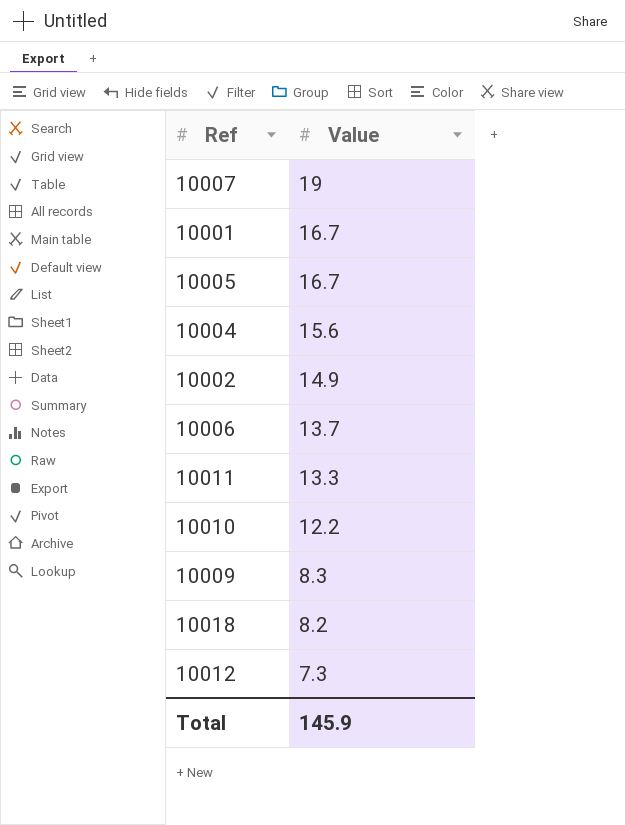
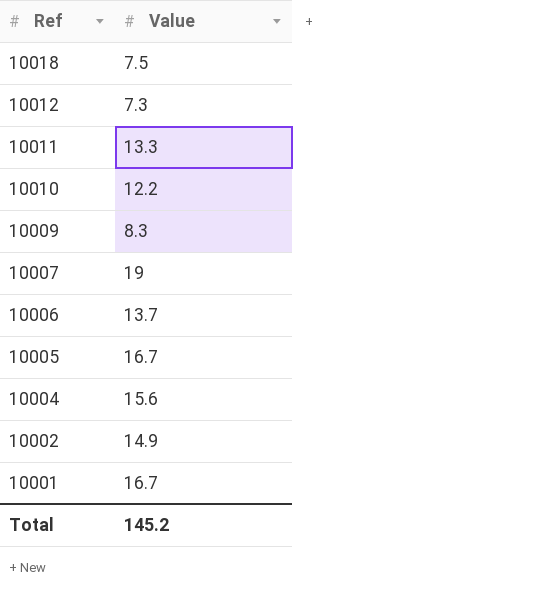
row order: Value descending -> Ref descending
10018 | Value: 8.2 -> 7.5
Total | Value: 145.9 -> 145.2

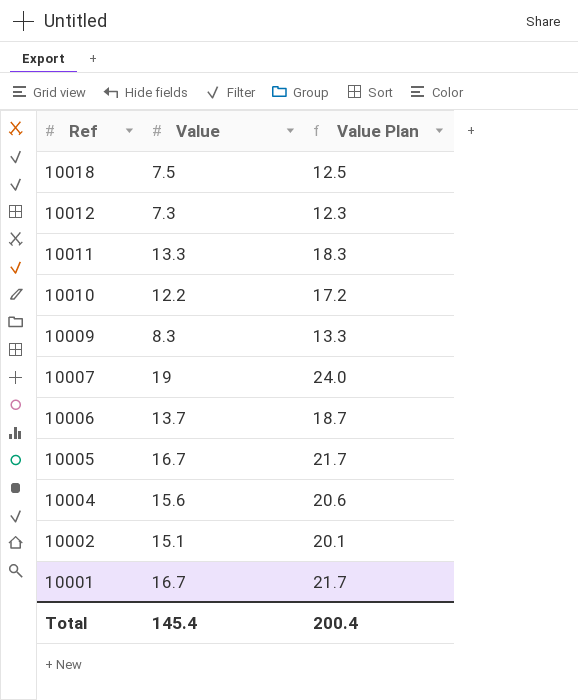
column Value Plan | formula: none -> [Value] + 5
10002 | Value: 14.9 -> 15.1
Total | Value: 145.2 -> 145.4

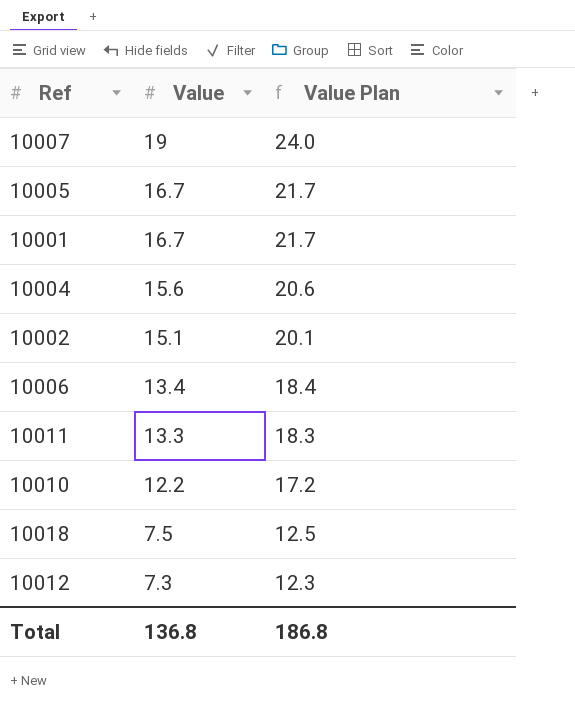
row order: Ref descending -> Value descending
row 10009: 8.3 | 13.3 -> none
10006 | Value: 13.7 -> 13.4
10006 | Value Plan: 18.7 -> 18.4
Total | Value: 145.4 -> 136.8
Total | Value Plan: 200.4 -> 186.8

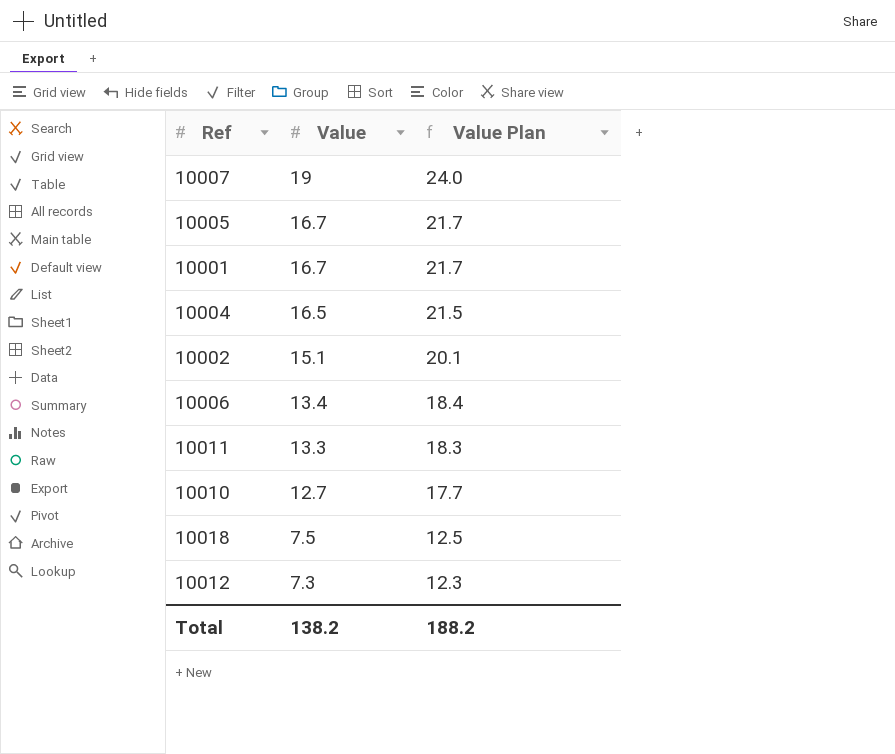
10004 | Value: 15.6 -> 16.5
10004 | Value Plan: 20.6 -> 21.5
10010 | Value: 12.2 -> 12.7
10010 | Value Plan: 17.2 -> 17.7
Total | Value: 136.8 -> 138.2
Total | Value Plan: 186.8 -> 188.2

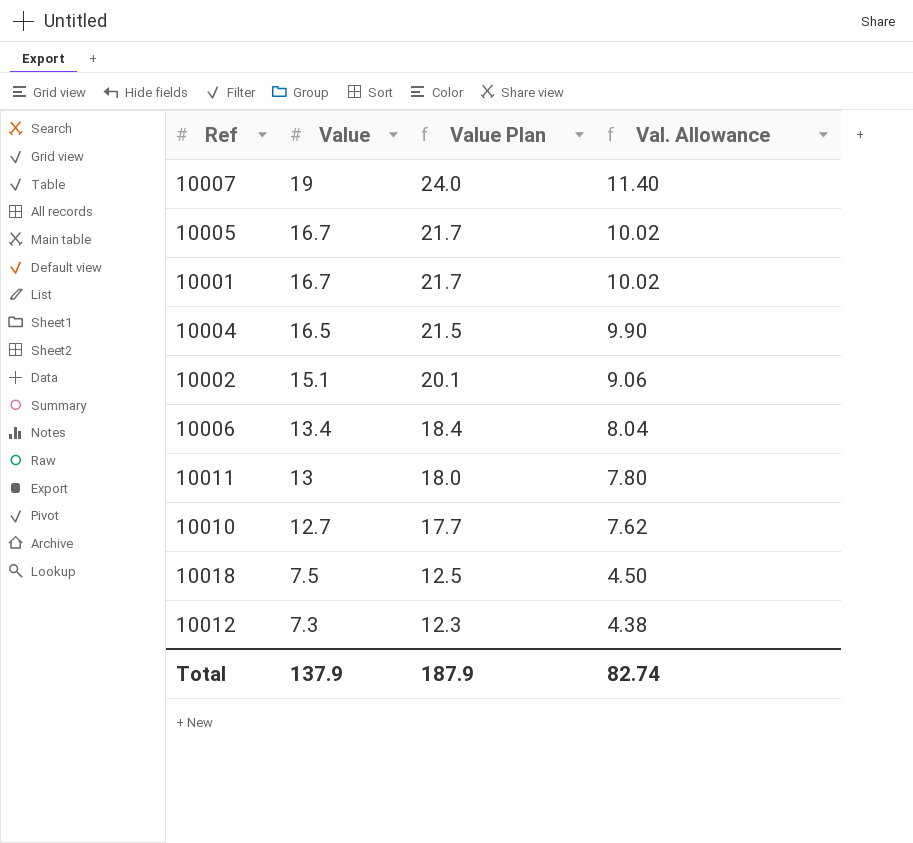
column Val. Allowance | formula: none -> [Value] * 0.6
10011 | Value: 13.3 -> 13
10011 | Value Plan: 18.3 -> 18.0
Total | Value: 138.2 -> 137.9
Total | Value Plan: 188.2 -> 187.9

